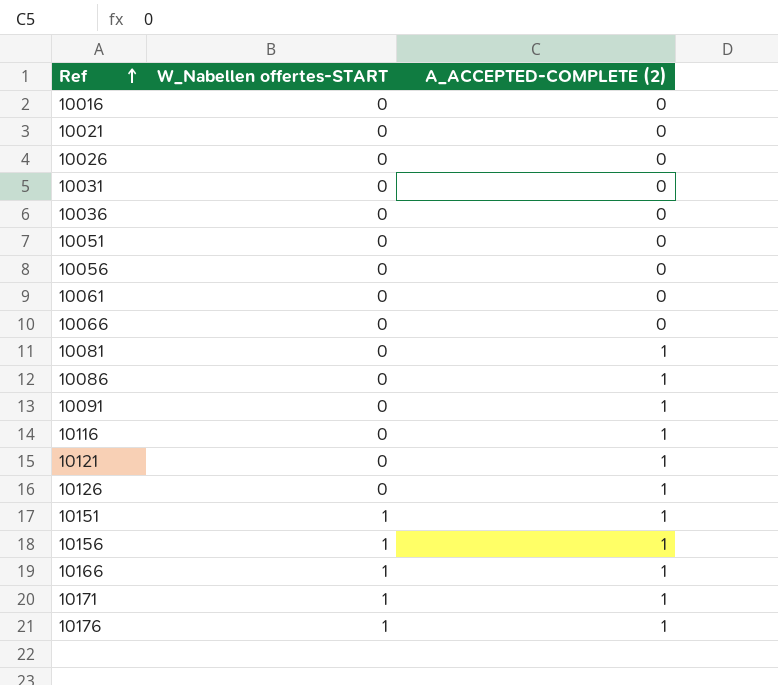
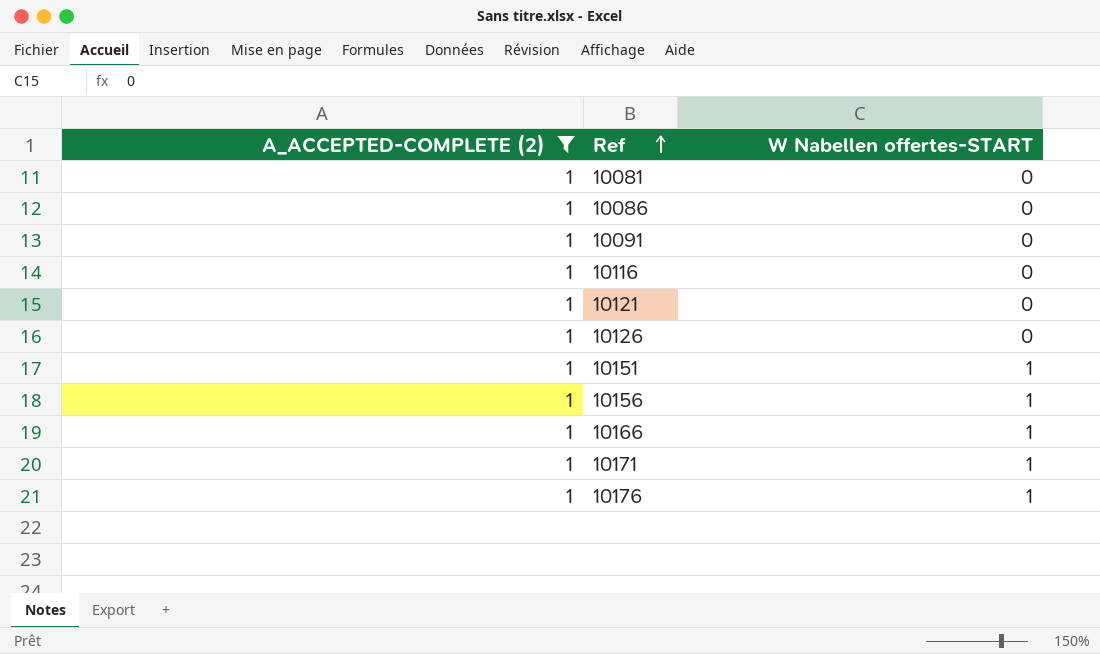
filter: none -> A_ACCEPTED-COMPLETE (2) = 1
column A_ACCEPTED-COMPLETE (2) | position: 3 -> 1
column name: W_Nabellen offertes-START -> W Nabellen offertes-START

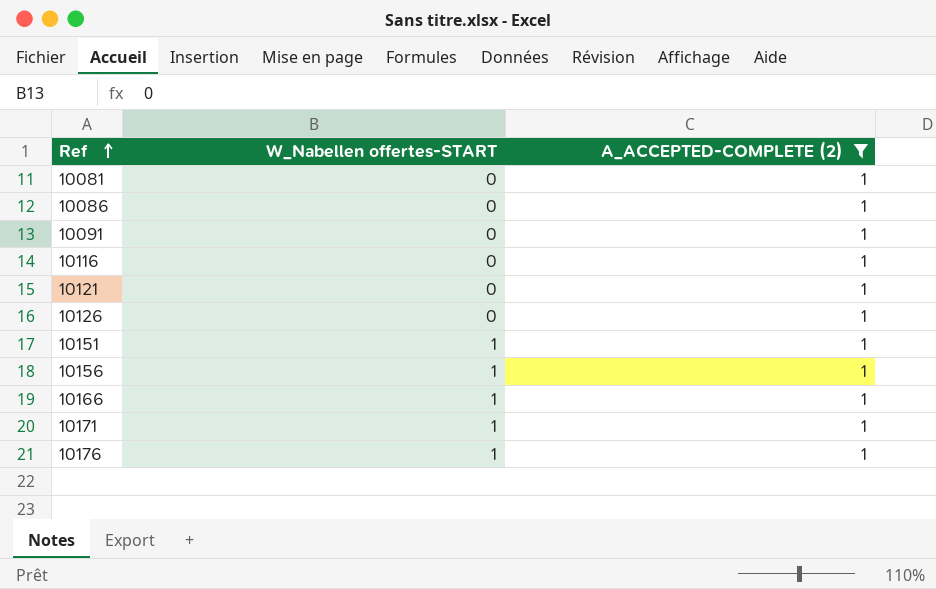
column name: W Nabellen offertes-START -> W_Nabellen offertes-START
column A_ACCEPTED-COMPLETE (2) | position: 1 -> 3

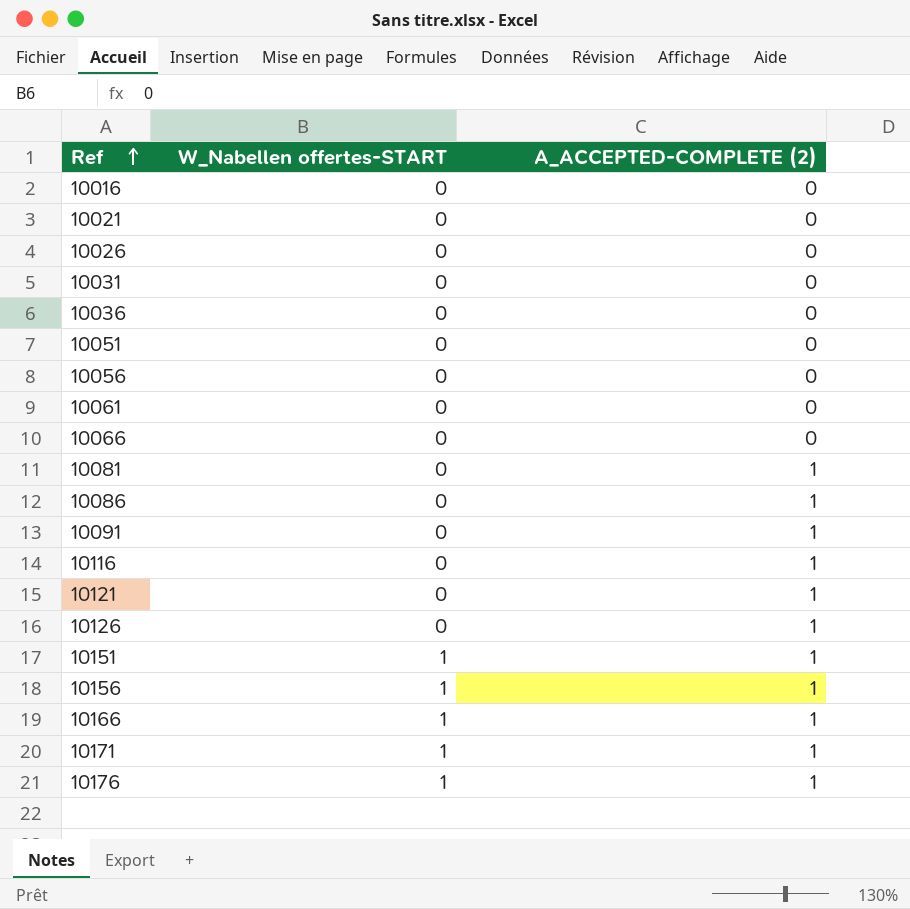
filter: A_ACCEPTED-COMPLETE (2) = 1 -> none

